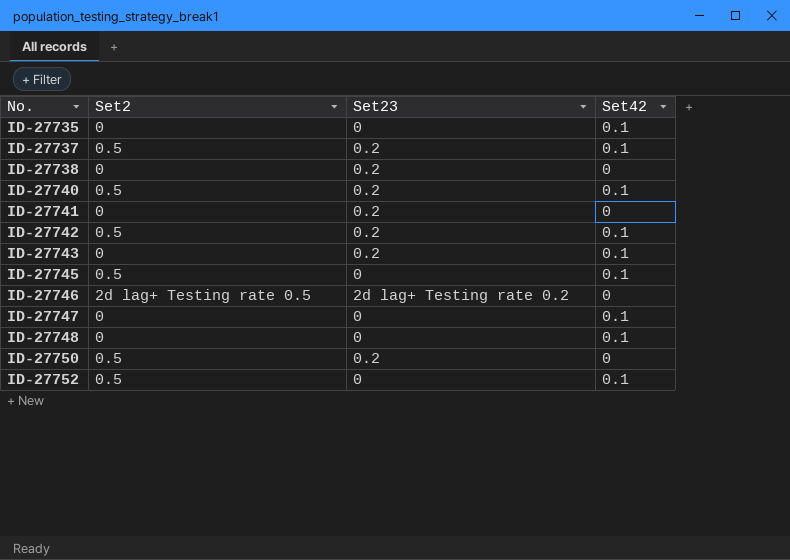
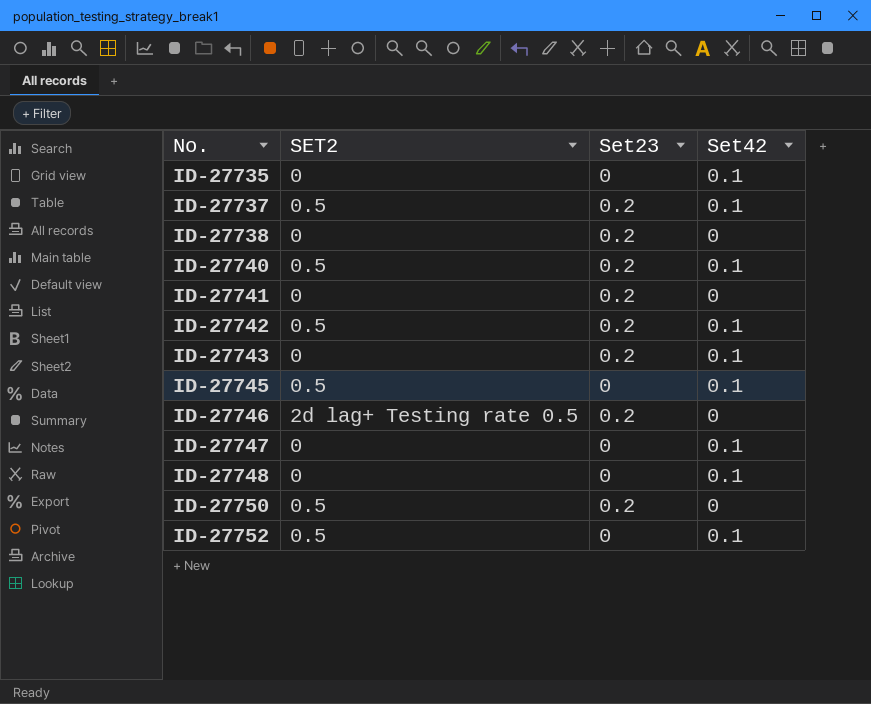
column name: Set2 -> SET2
ID-27746 | Set23: 2d lag+ Testing rate 0.2 -> 0.2

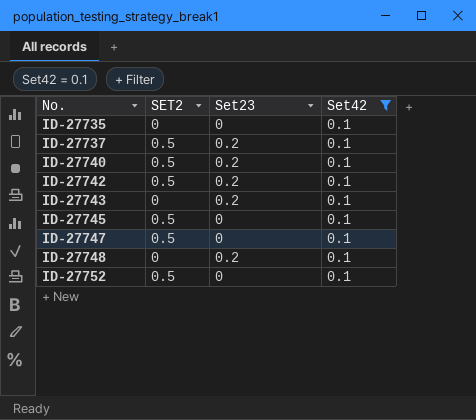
filter: none -> Set42 = 0.1
ID-27747 | SET2: 0 -> 0.5
ID-27748 | Set23: 0 -> 0.2

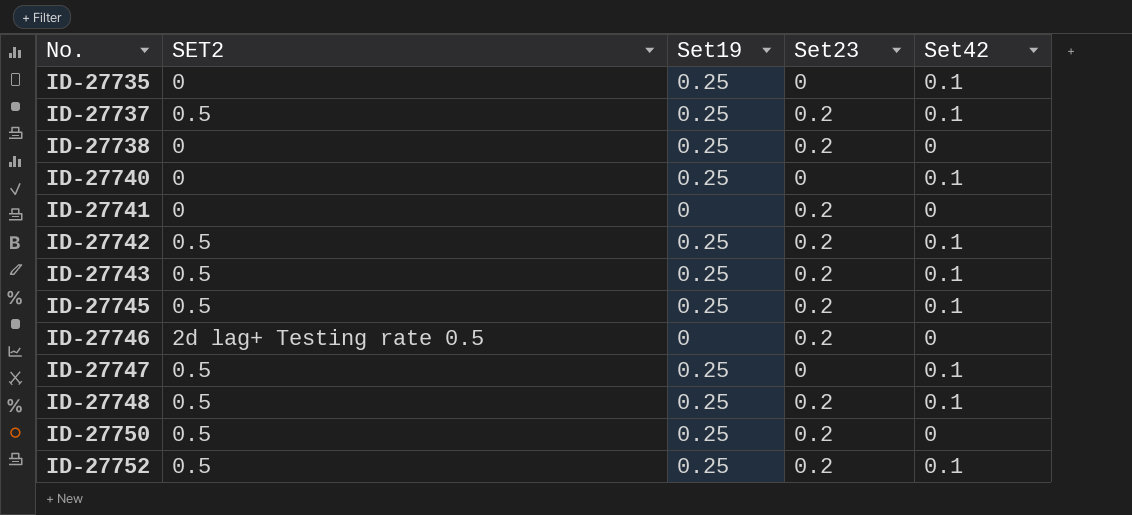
filter: Set42 = 0.1 -> none
column Set19 | position: none -> 3
ID-27740 | SET2: 0.5 -> 0
ID-27740 | Set23: 0.2 -> 0
ID-27743 | SET2: 0 -> 0.5
ID-27745 | Set23: 0 -> 0.2
ID-27748 | SET2: 0 -> 0.5
ID-27752 | Set23: 0 -> 0.2

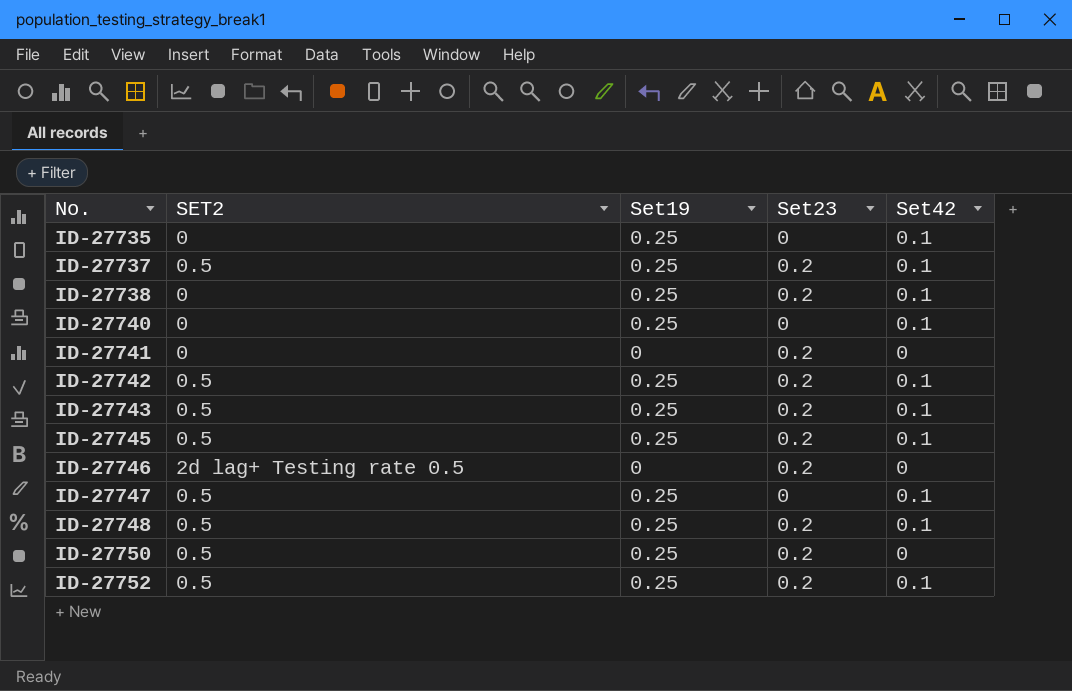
ID-27738 | Set42: 0 -> 0.1

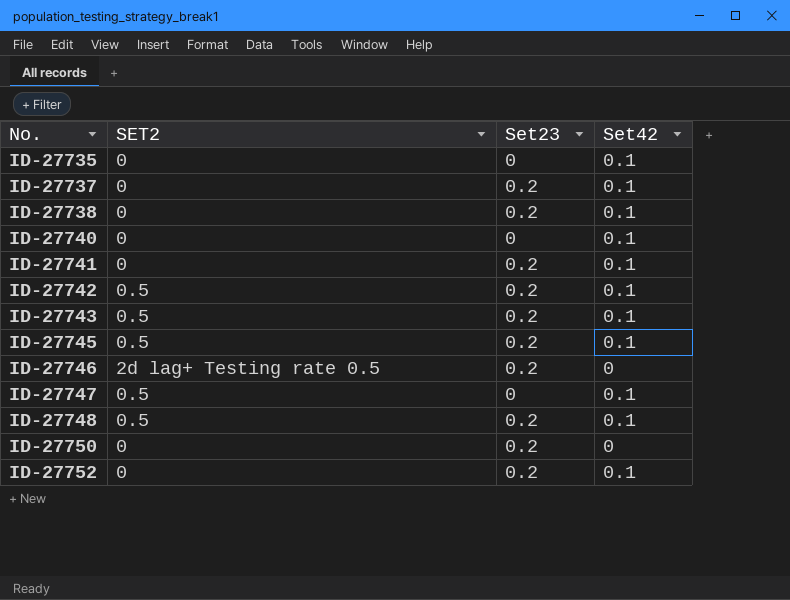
column Set19 | position: 3 -> none
ID-27737 | SET2: 0.5 -> 0
ID-27741 | Set42: 0 -> 0.1
ID-27750 | SET2: 0.5 -> 0
ID-27752 | SET2: 0.5 -> 0

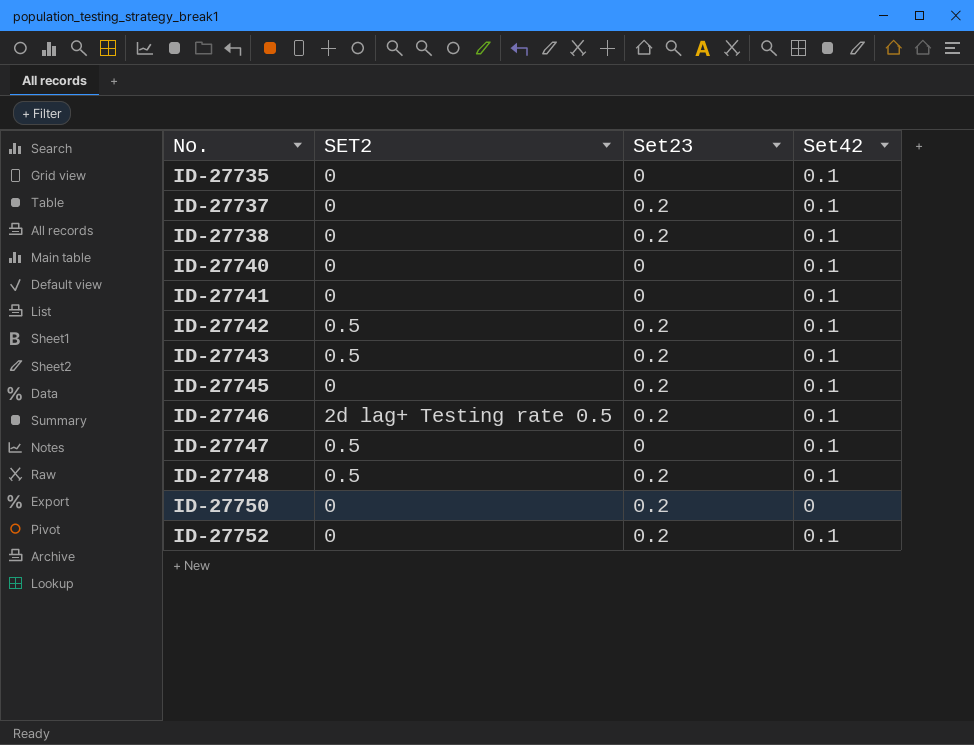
ID-27741 | Set23: 0.2 -> 0
ID-27745 | SET2: 0.5 -> 0
ID-27746 | Set42: 0 -> 0.1

